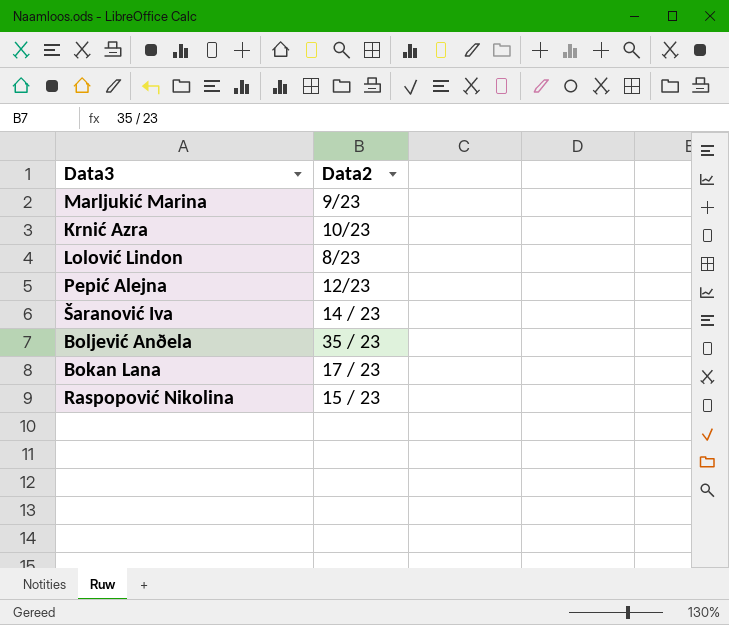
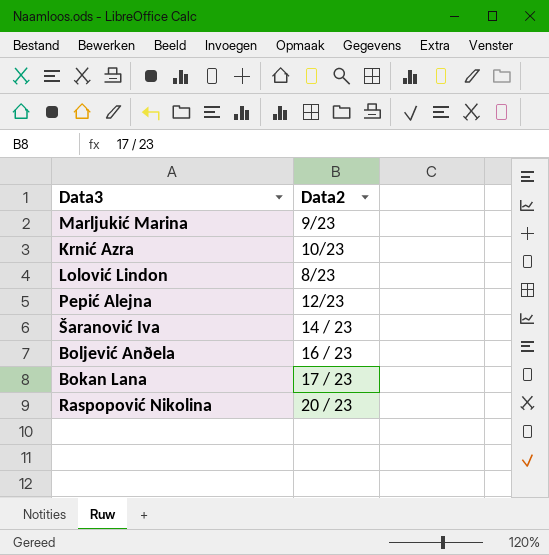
Boljević Anðela | Data2: 35 / 23 -> 16 / 23
Raspopović Nikolina | Data2: 15 / 23 -> 20 / 23

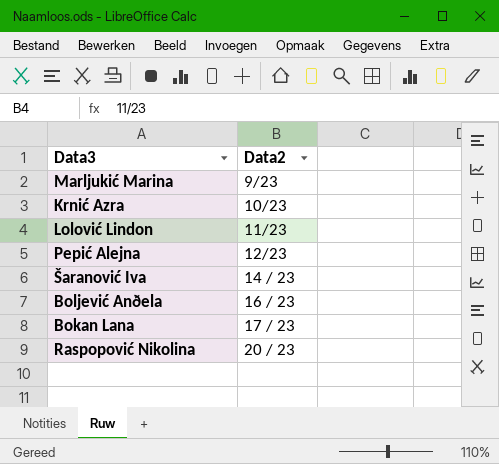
Lolović Lindon | Data2: 8/23 -> 11/23

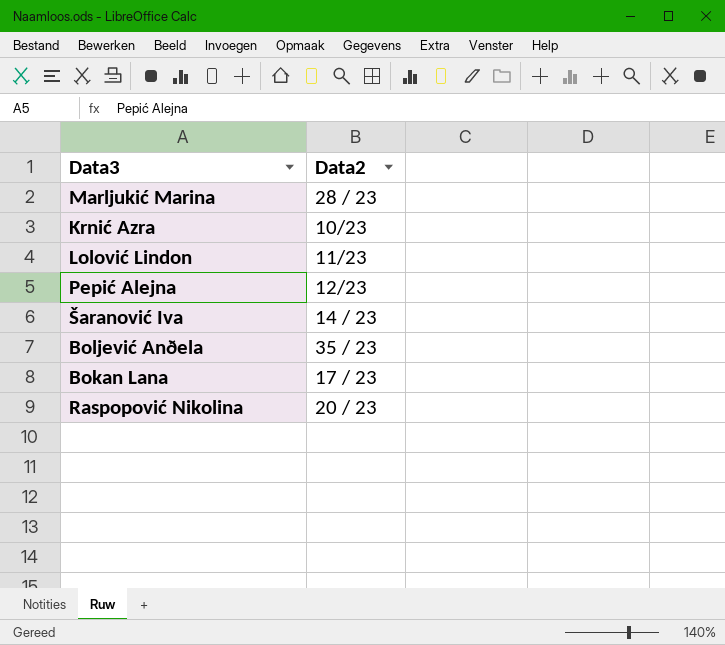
Marljukić Marina | Data2: 9/23 -> 28 / 23
Boljević Anðela | Data2: 16 / 23 -> 35 / 23

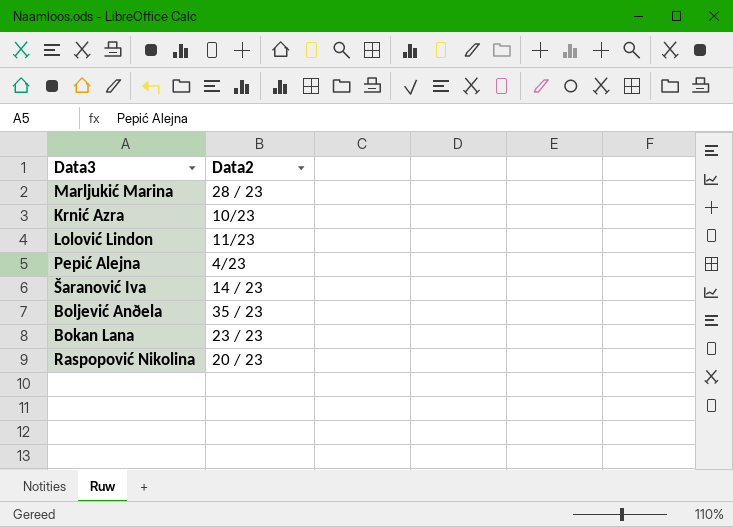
Pepić Alejna | Data2: 12/23 -> 4/23
Bokan Lana | Data2: 17 / 23 -> 23 / 23

